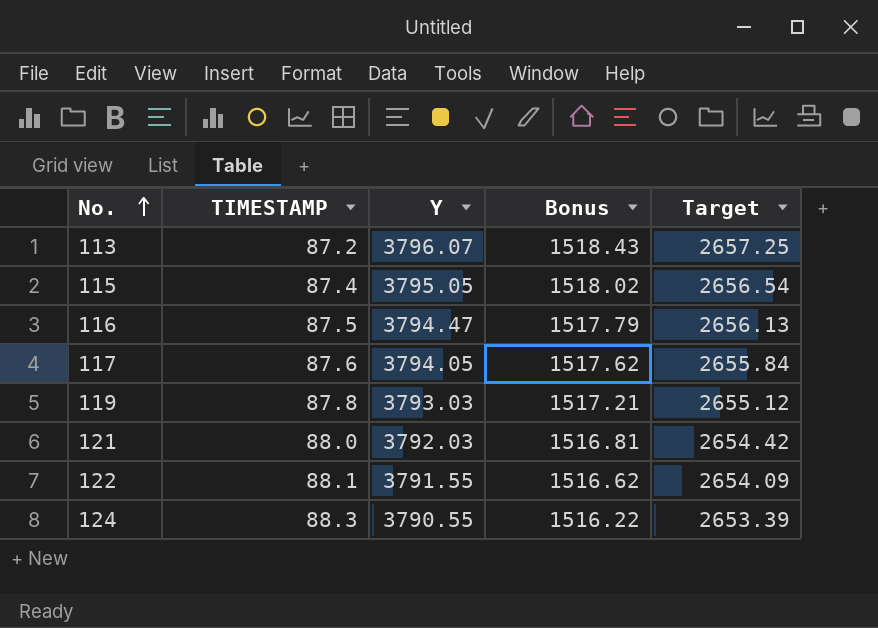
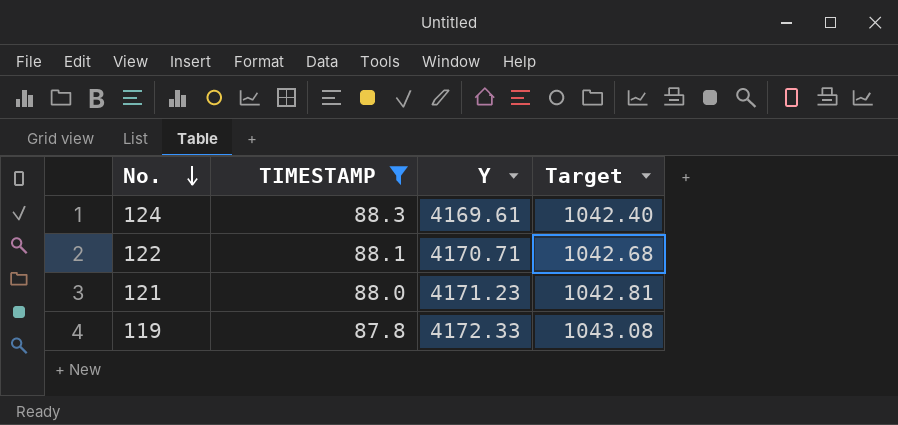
filter: none -> TIMESTAMP >= 87.8
row order: No. ascending -> No. descending
column Bonus | formula: [Y] * 0.4 -> none
column Target | formula: [Y] * 0.7 -> [Y] * 0.25
124 | Y: 3790.55 -> 4169.61
122 | Y: 3791.55 -> 4170.71
121 | Y: 3792.03 -> 4171.23
119 | Y: 3793.03 -> 4172.33

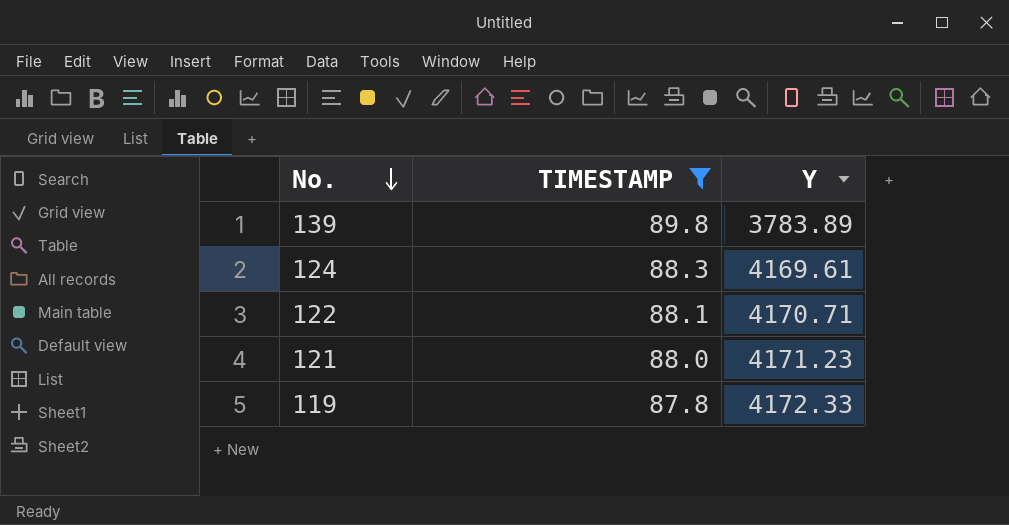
column Target | formula: [Y] * 0.25 -> none
row 139: none -> 89.8 | 3783.89

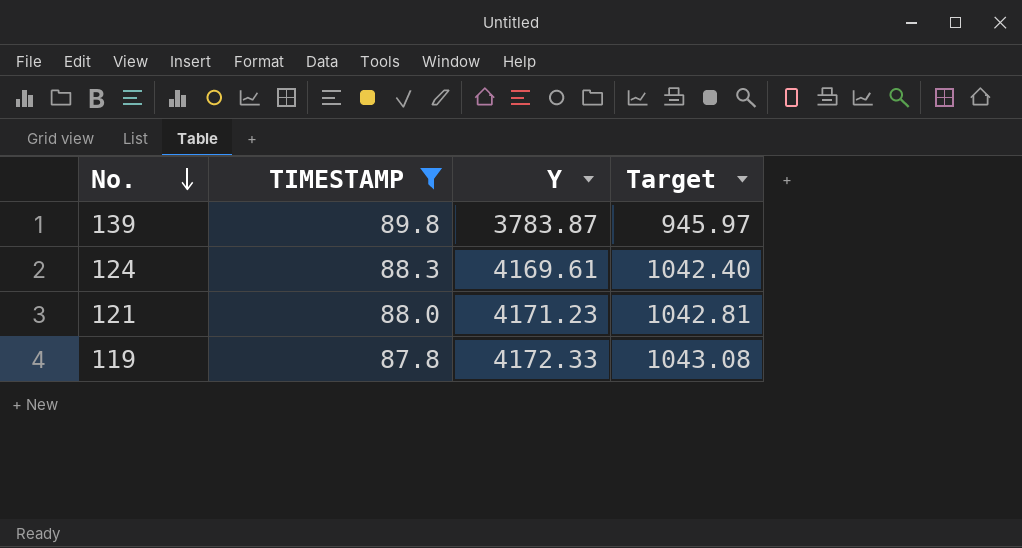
column Target | formula: none -> [Y] * 0.25
row 122: 88.1 | 4170.71 -> none
139 | Y: 3783.89 -> 3783.87

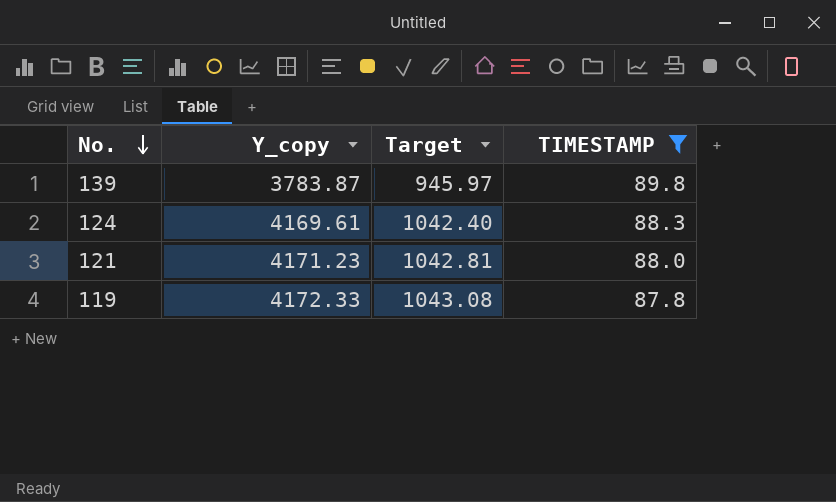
column name: Y -> Y_copy
column TIMESTAMP | position: 2 -> 4

